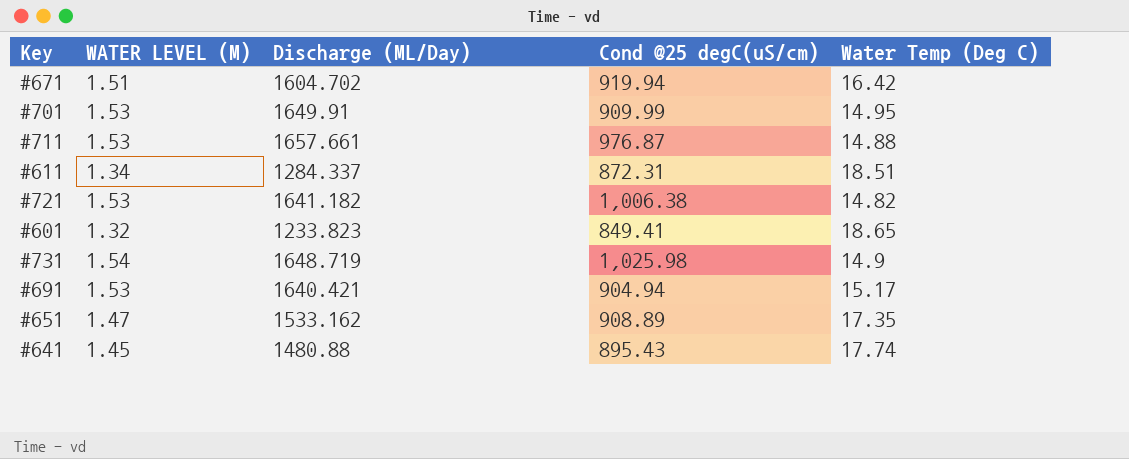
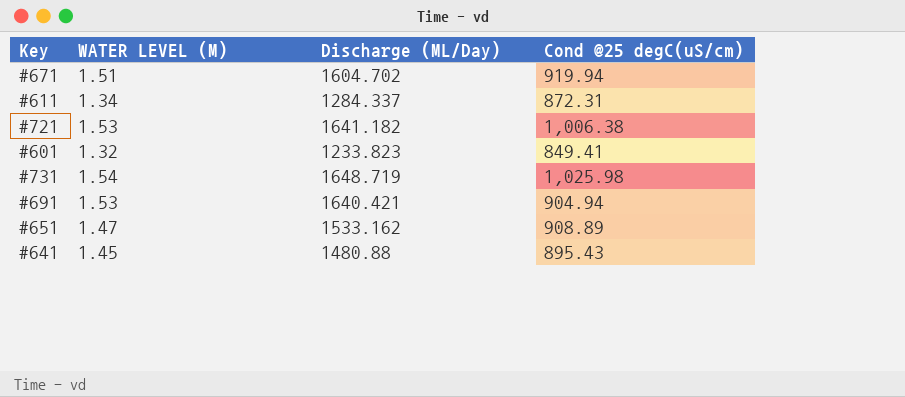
column Water Temp (Deg C) | position: 5 -> none
row #701: 1.53 | 1649.91 | 909.99 | 14.95 -> none
row #711: 1.53 | 1657.661 | 976.87 | 14.88 -> none

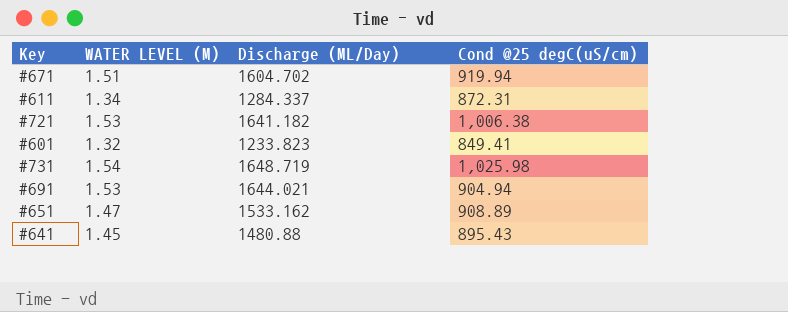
#691 | Discharge (ML/Day): 1640.421 -> 1644.021

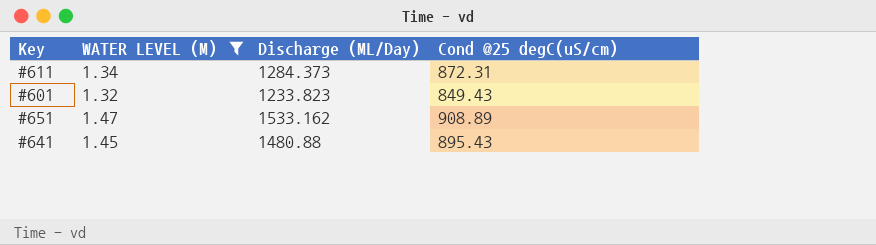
filter: none -> WATER LEVEL (M) <= 1.47
#611 | Discharge (ML/Day): 1284.337 -> 1284.373
#601 | Cond @25 degC(uS/cm): 849.41 -> 849.43

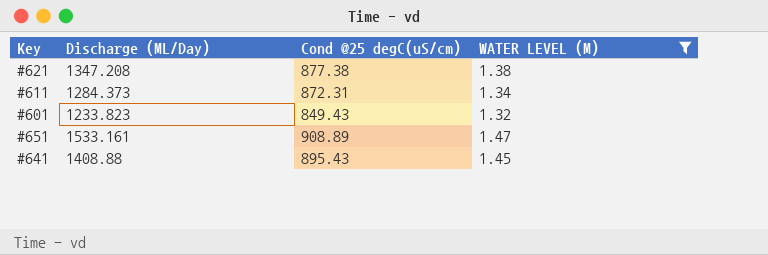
column WATER LEVEL (M) | position: 2 -> 4
row #621: none -> 1347.208 | 877.38 | 1.38
#651 | Discharge (ML/Day): 1533.162 -> 1533.161
#641 | Discharge (ML/Day): 1480.88 -> 1408.88

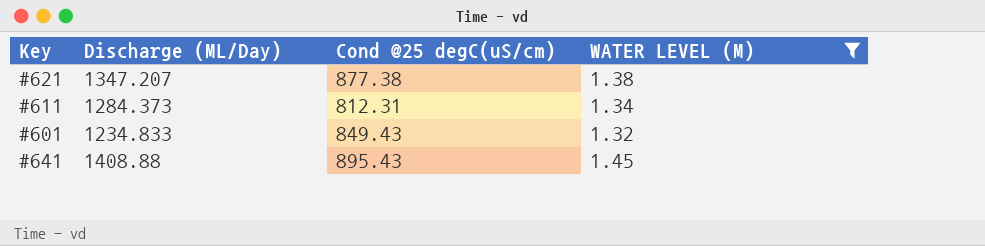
row #651: 1533.161 | 908.89 | 1.47 -> none
#621 | Discharge (ML/Day): 1347.208 -> 1347.207
#611 | Cond @25 degC(uS/cm): 872.31 -> 812.31
#601 | Discharge (ML/Day): 1233.823 -> 1234.833

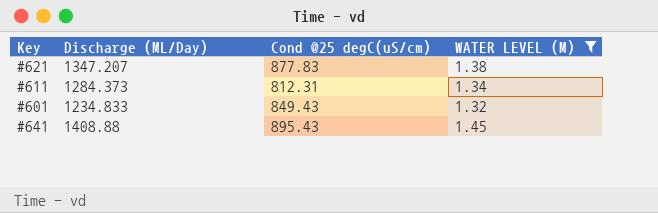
#621 | Cond @25 degC(uS/cm): 877.38 -> 877.83

